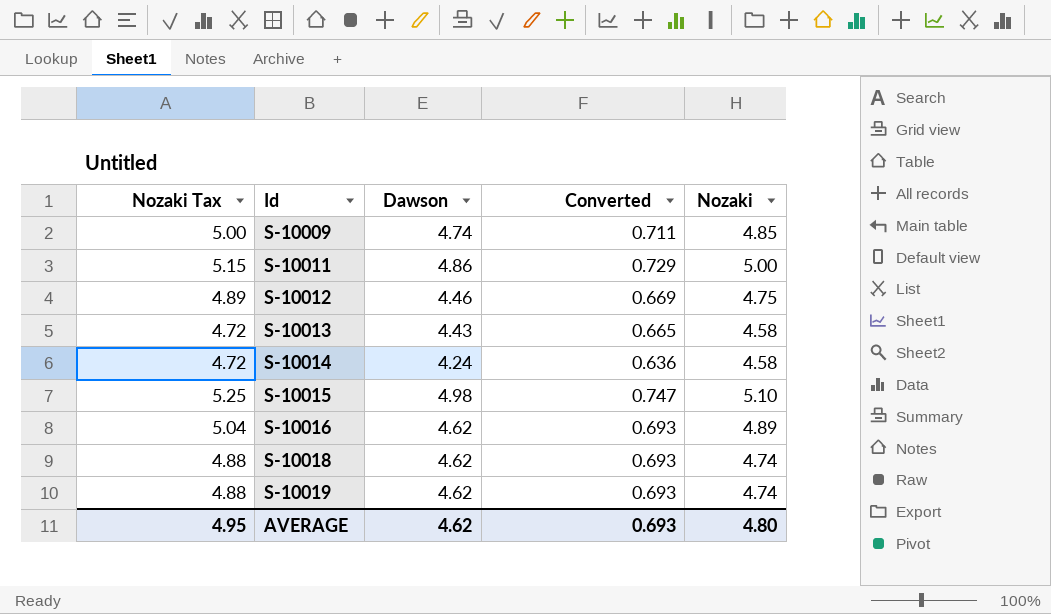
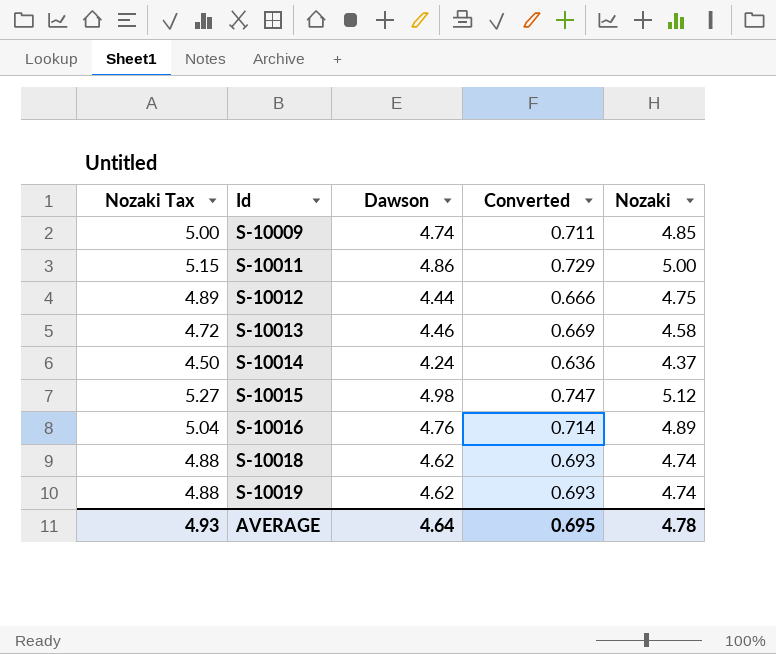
S-10012 | Dawson: 4.46 -> 4.44
S-10012 | Converted: 0.669 -> 0.666
S-10013 | Dawson: 4.43 -> 4.46
S-10013 | Converted: 0.665 -> 0.669
S-10014 | Nozaki Tax: 4.72 -> 4.50
S-10014 | Nozaki: 4.58 -> 4.37
S-10015 | Nozaki Tax: 5.25 -> 5.27
S-10015 | Nozaki: 5.10 -> 5.12
S-10016 | Dawson: 4.62 -> 4.76
S-10016 | Converted: 0.693 -> 0.714
AVERAGE | Nozaki Tax: 4.95 -> 4.93
AVERAGE | Dawson: 4.62 -> 4.64
AVERAGE | Converted: 0.693 -> 0.695
AVERAGE | Nozaki: 4.80 -> 4.78

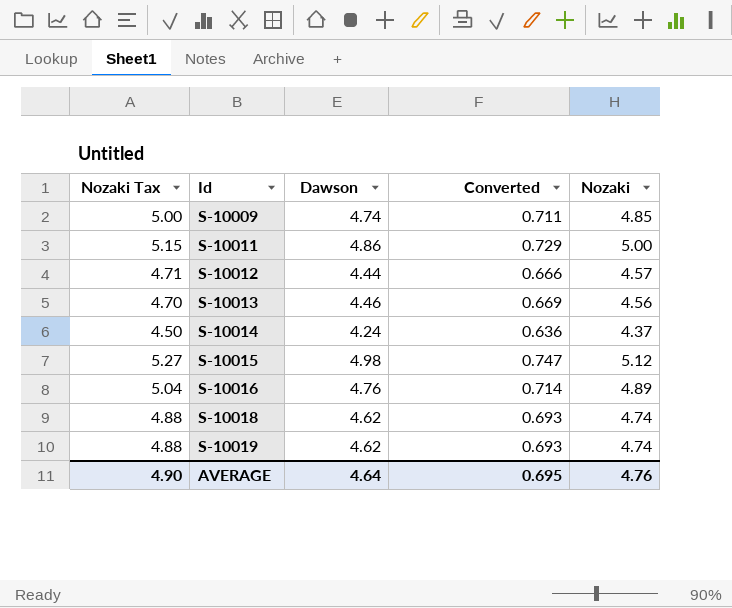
S-10012 | Nozaki Tax: 4.89 -> 4.71
S-10012 | Nozaki: 4.75 -> 4.57
S-10013 | Nozaki Tax: 4.72 -> 4.70
S-10013 | Nozaki: 4.58 -> 4.56
AVERAGE | Nozaki Tax: 4.93 -> 4.90
AVERAGE | Nozaki: 4.78 -> 4.76

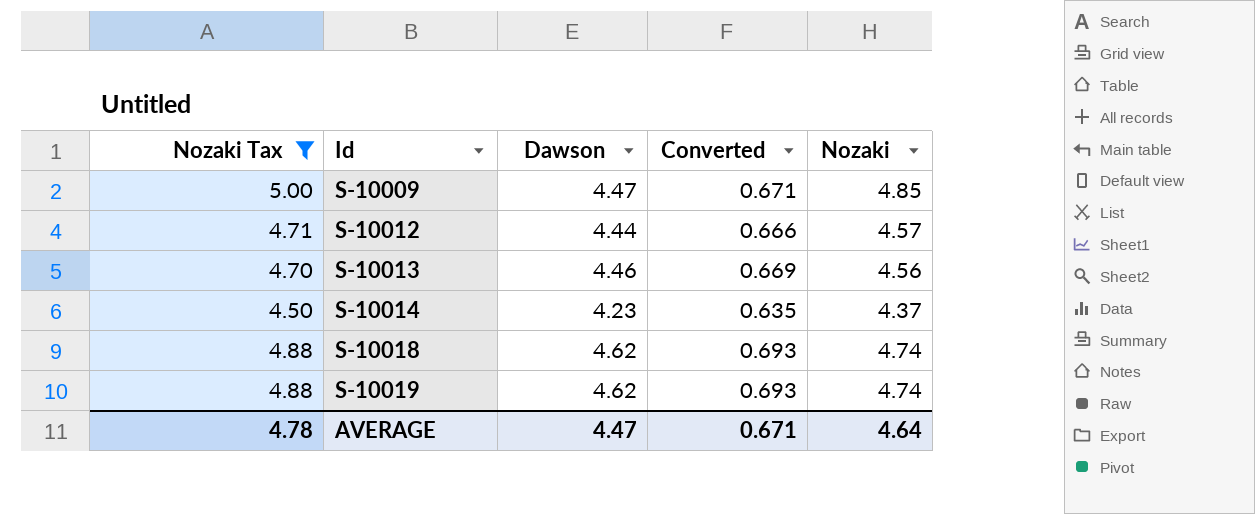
filter: none -> Nozaki Tax <= 5.00
S-10009 | Dawson: 4.74 -> 4.47
S-10009 | Converted: 0.711 -> 0.671
S-10014 | Dawson: 4.24 -> 4.23
S-10014 | Converted: 0.636 -> 0.635
AVERAGE | Nozaki Tax: 4.90 -> 4.78
AVERAGE | Dawson: 4.64 -> 4.47
AVERAGE | Converted: 0.695 -> 0.671
AVERAGE | Nozaki: 4.76 -> 4.64

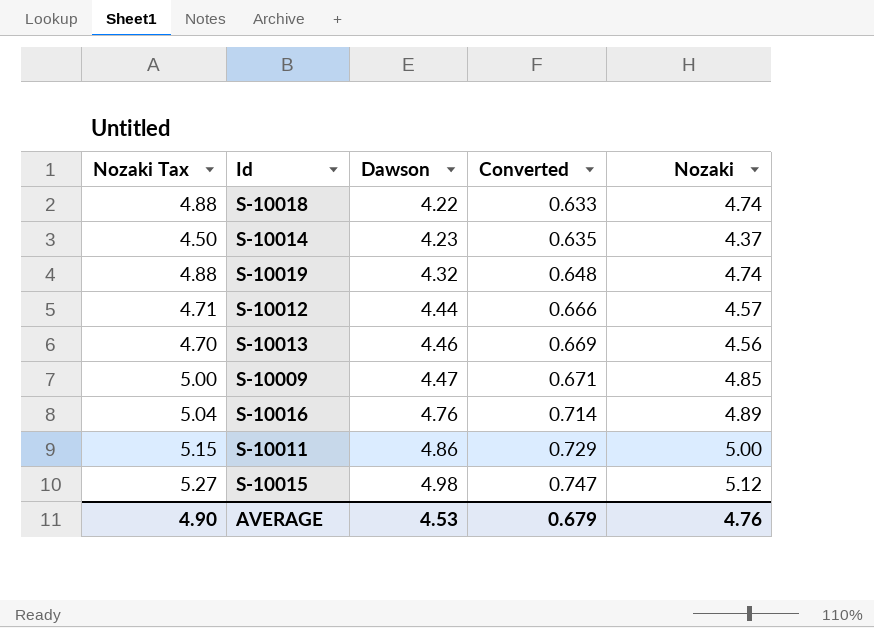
filter: Nozaki Tax <= 5.00 -> none
row order: Id ascending -> Dawson ascending
S-10018 | Dawson: 4.62 -> 4.22
S-10018 | Converted: 0.693 -> 0.633
S-10019 | Dawson: 4.62 -> 4.32
S-10019 | Converted: 0.693 -> 0.648
AVERAGE | Nozaki Tax: 4.78 -> 4.90
AVERAGE | Dawson: 4.47 -> 4.53
AVERAGE | Converted: 0.671 -> 0.679
AVERAGE | Nozaki: 4.64 -> 4.76

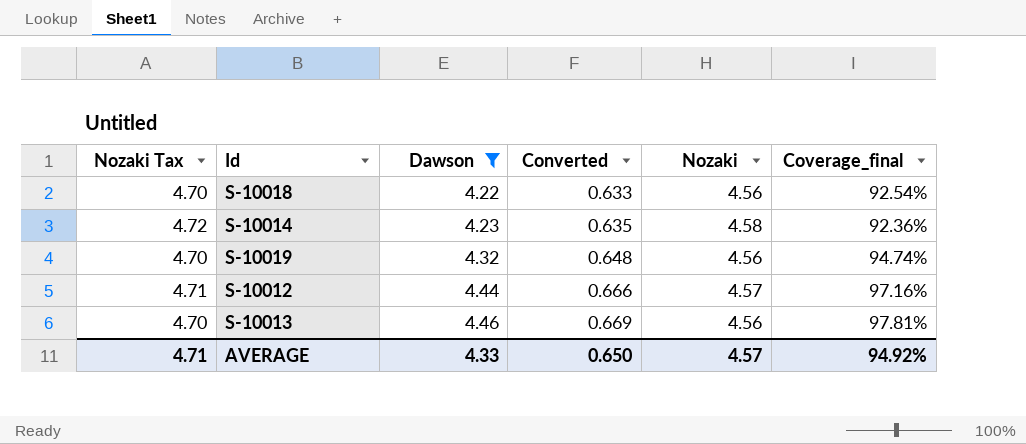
filter: none -> Dawson <= 4.46
column Coverage_final | formula: none -> [Dawson] / [Nozaki]
S-10018 | Nozaki Tax: 4.88 -> 4.70
S-10018 | Nozaki: 4.74 -> 4.56
S-10014 | Nozaki Tax: 4.50 -> 4.72
S-10014 | Nozaki: 4.37 -> 4.58
S-10019 | Nozaki Tax: 4.88 -> 4.70
S-10019 | Nozaki: 4.74 -> 4.56
AVERAGE | Nozaki Tax: 4.90 -> 4.71
AVERAGE | Dawson: 4.53 -> 4.33
AVERAGE | Converted: 0.679 -> 0.650
AVERAGE | Nozaki: 4.76 -> 4.57

